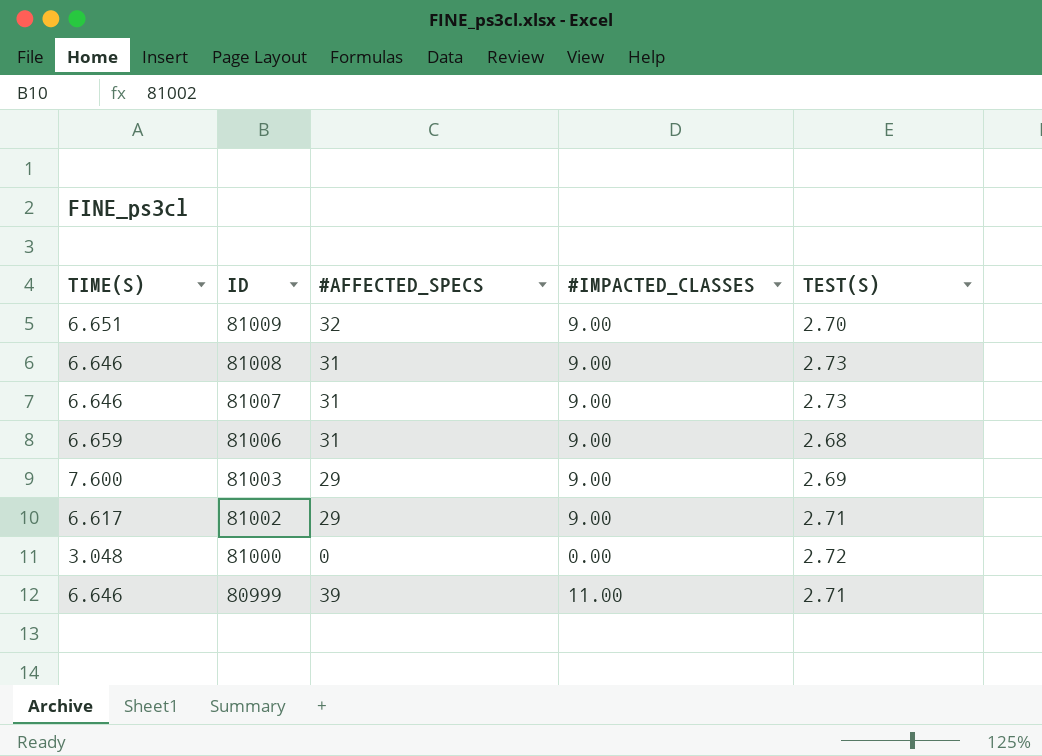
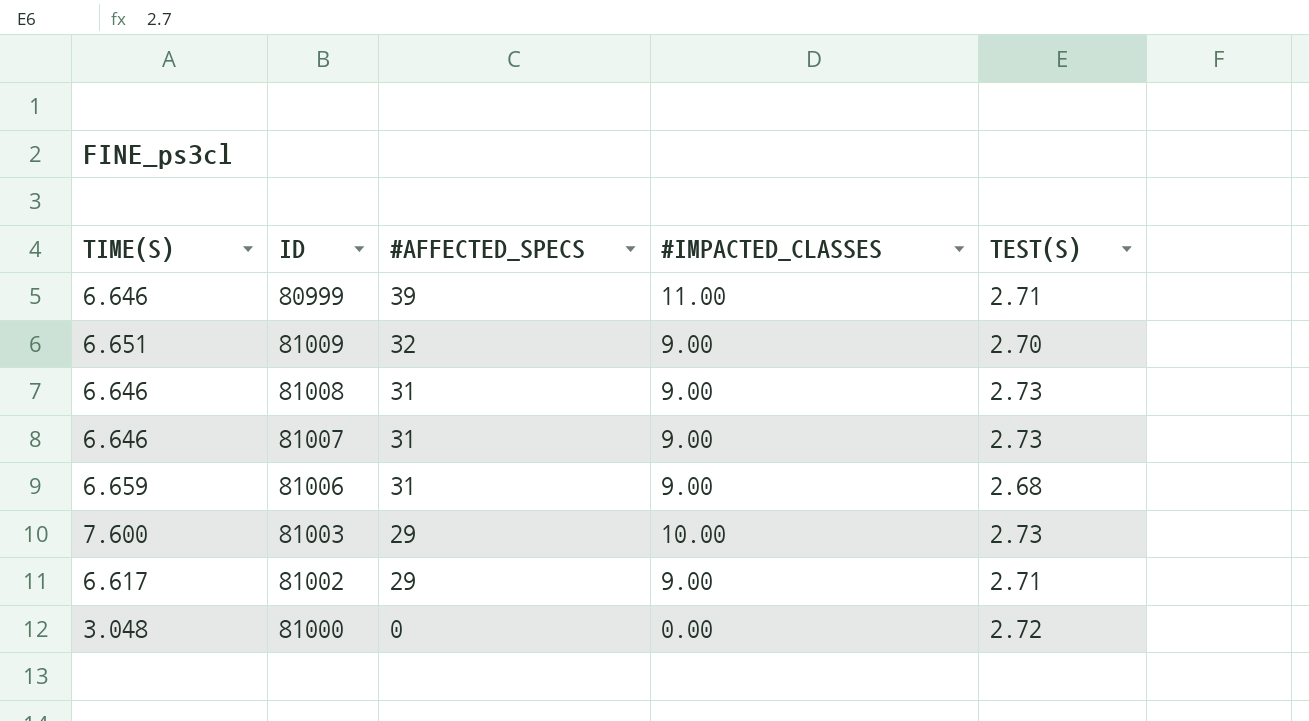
row order: ID descending -> #AFFECTED_SPECS descending
81003 | #IMPACTED_CLASSES: 9.00 -> 10.00
81003 | TEST(S): 2.69 -> 2.73

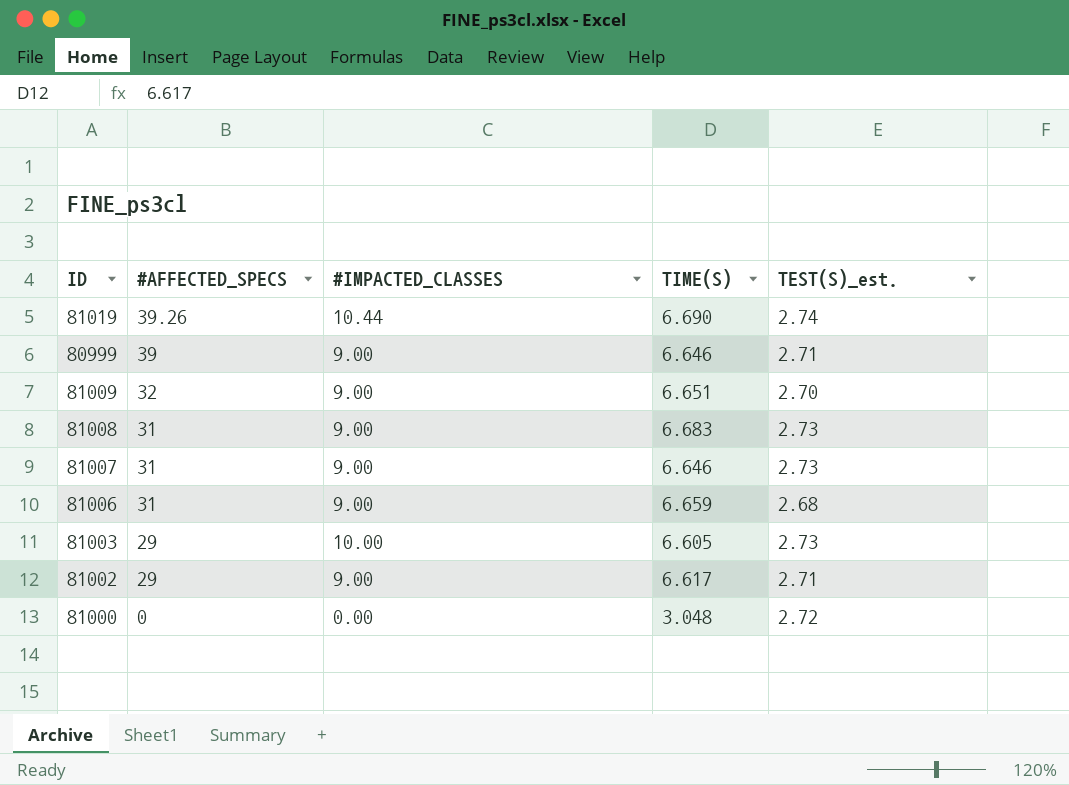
column TIME(S) | position: 1 -> 4
column name: TEST(S) -> TEST(S)_est.
row 81019: none -> 39.26 | 10.44 | 6.690 | 2.74
80999 | #IMPACTED_CLASSES: 11.00 -> 9.00
81008 | TIME(S): 6.646 -> 6.683
81003 | TIME(S): 7.600 -> 6.605

